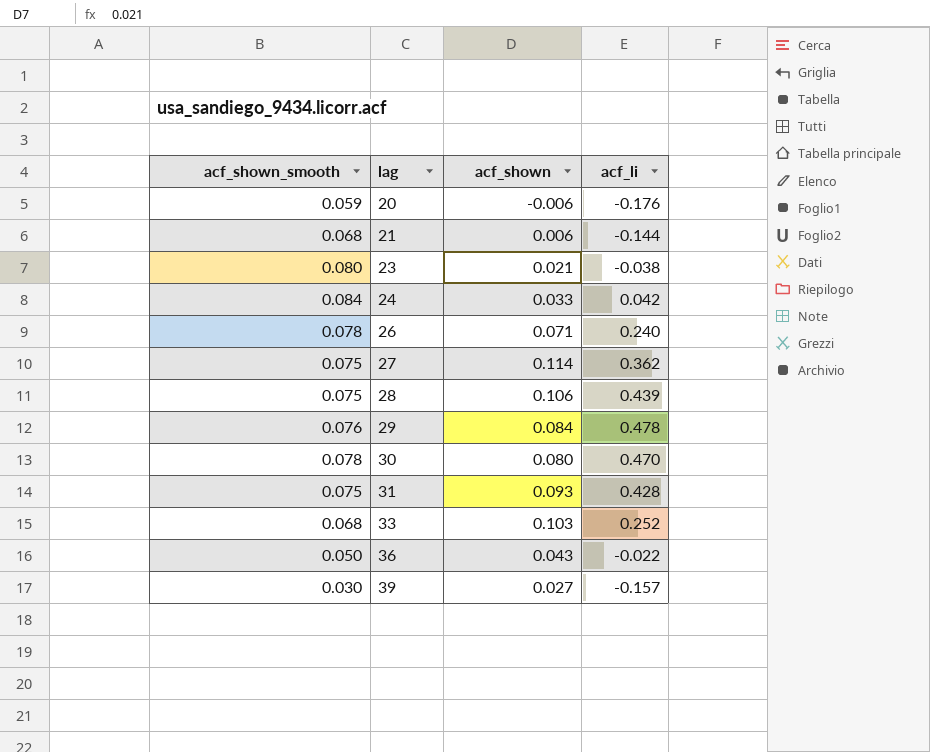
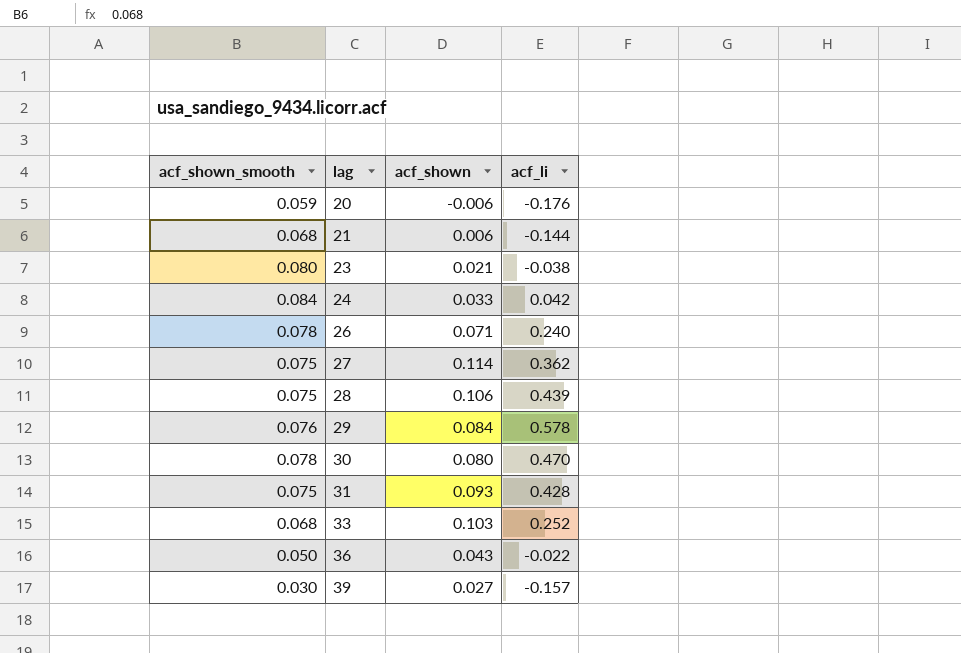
29 | acf_li: 0.478 -> 0.578

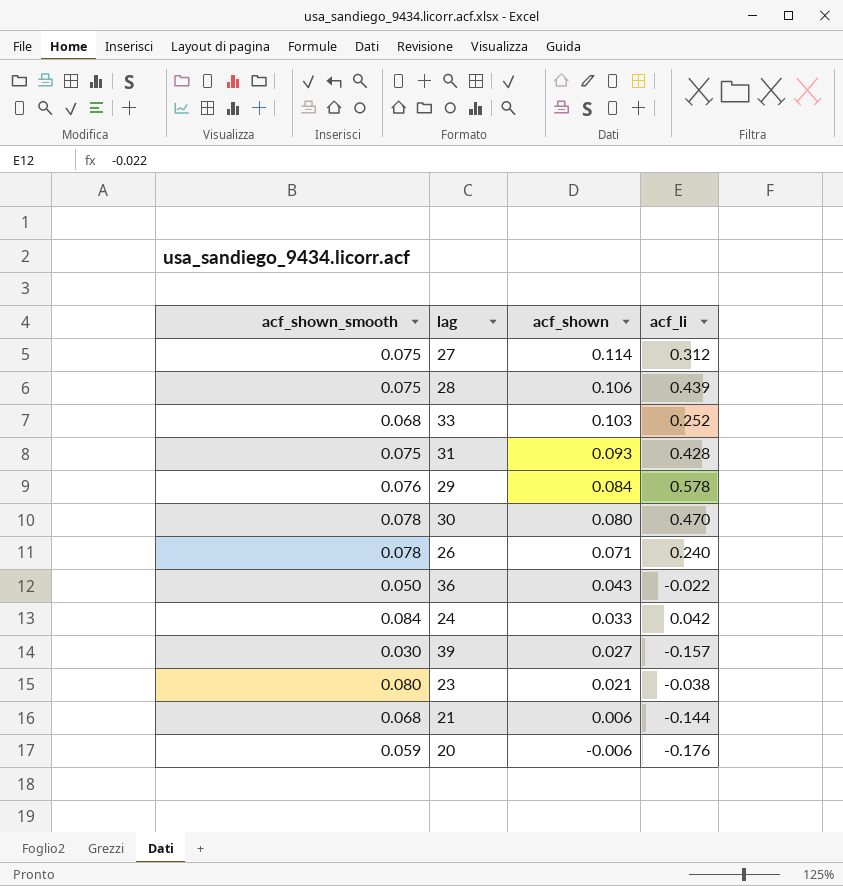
row order: lag ascending -> acf_shown descending
27 | acf_li: 0.362 -> 0.312

